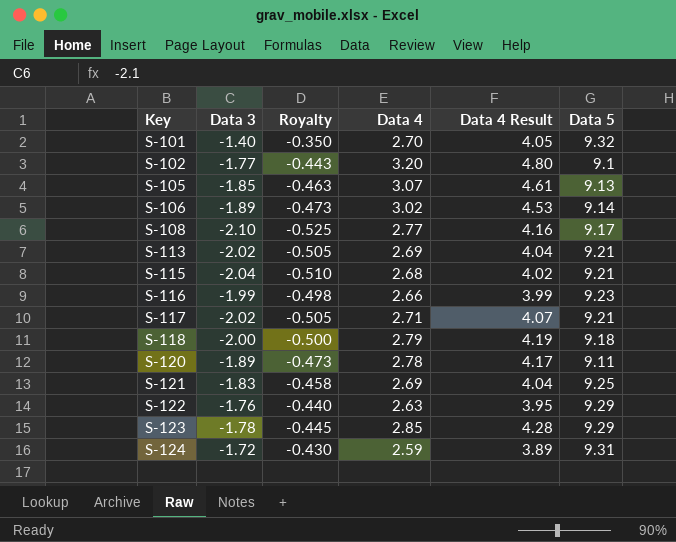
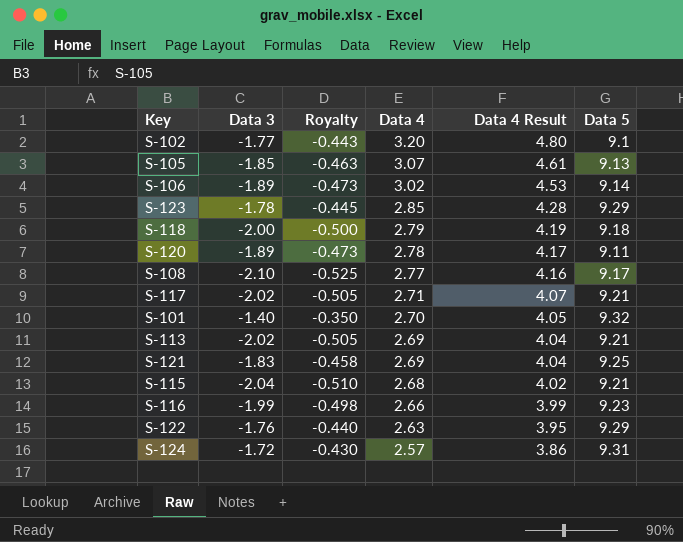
row order: Key ascending -> Data 4 descending
S-124 | Data 4: 2.59 -> 2.57
S-124 | Data 4 Result: 3.89 -> 3.86

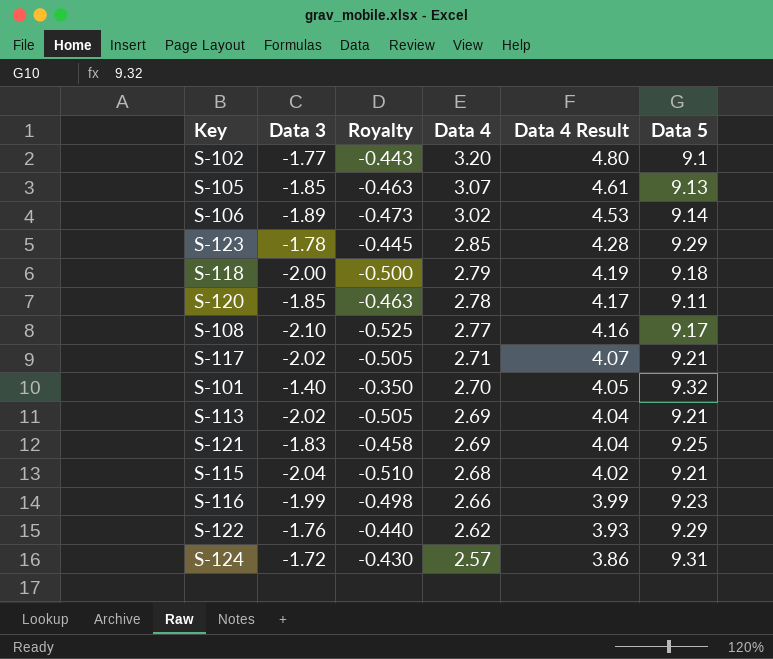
S-120 | Data 3: -1.89 -> -1.85
S-120 | Royalty: -0.473 -> -0.463
S-122 | Data 4: 2.63 -> 2.62
S-122 | Data 4 Result: 3.95 -> 3.93

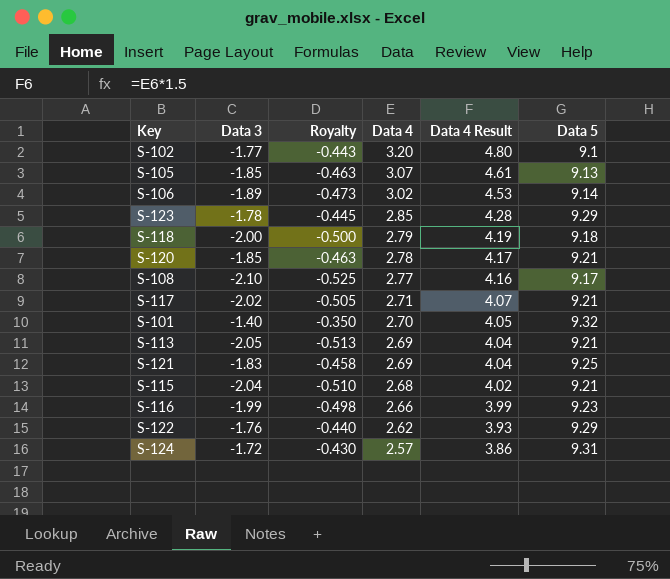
S-120 | Data 5: 9.11 -> 9.21
S-113 | Data 3: -2.02 -> -2.05
S-113 | Royalty: -0.505 -> -0.513

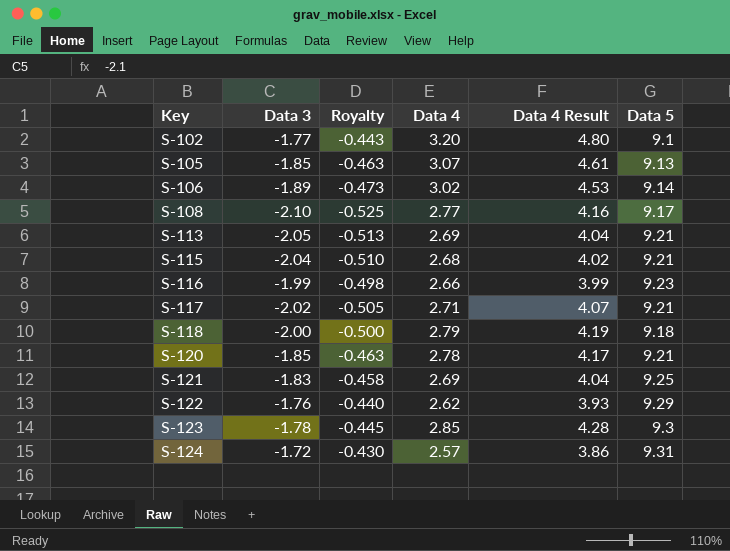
row order: Data 4 descending -> Key ascending
row S-101: -1.40 | -0.350 | 2.70 | 4.05 | 9.32 -> none
S-123 | Data 5: 9.29 -> 9.3

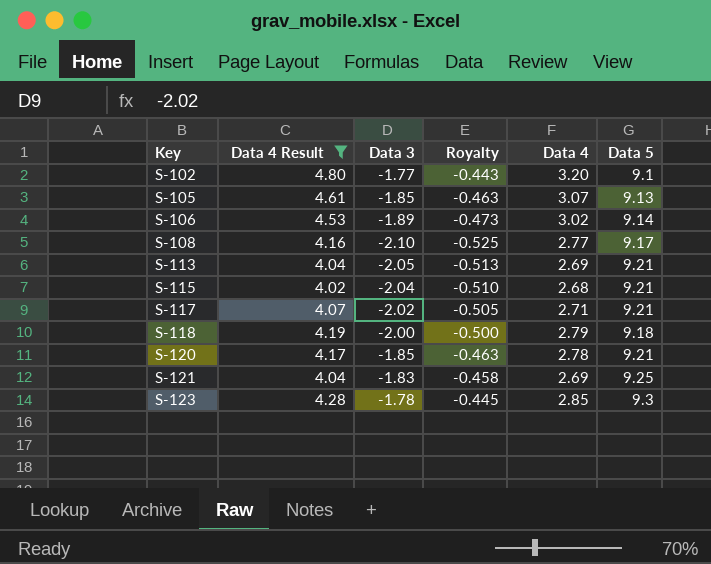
filter: none -> Data 4 Result >= 4.02
column Data 4 Result | position: 5 -> 2

